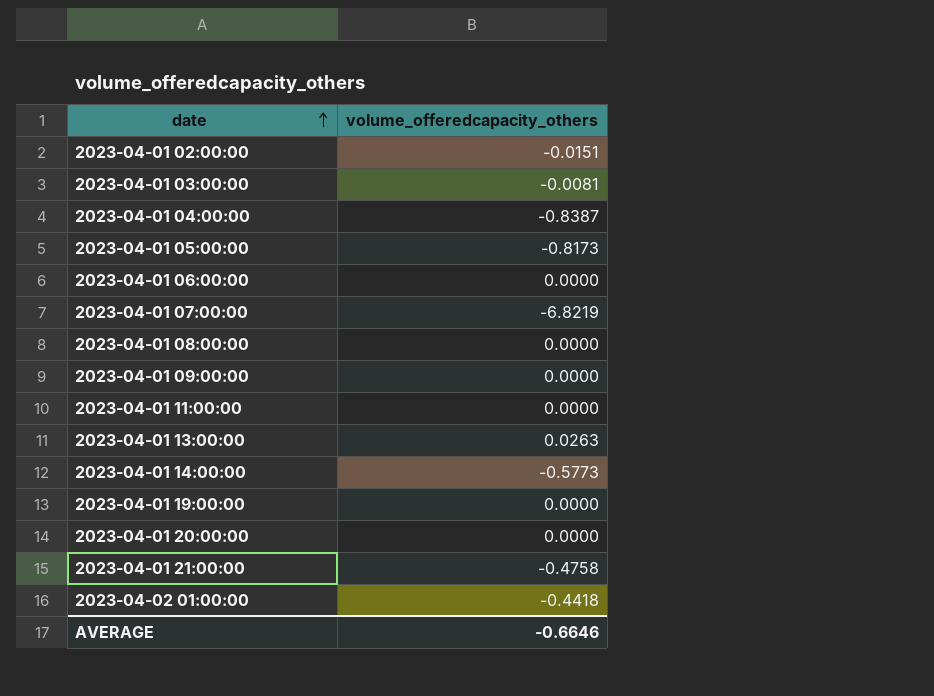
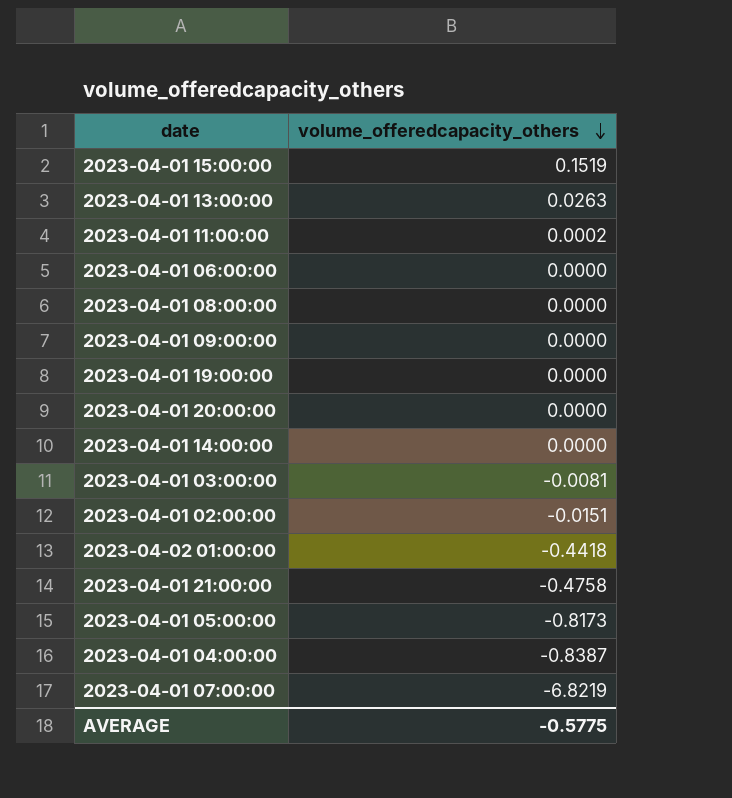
row order: date ascending -> volume_offeredcapacity_others descending
row 2023-04-01 15:00:00: none -> 0.1519
2023-04-01 11:00:00 | volume_offeredcapacity_others: 0.0000 -> 0.0002
2023-04-01 14:00:00 | volume_offeredcapacity_others: -0.5773 -> 0.0000
AVERAGE | volume_offeredcapacity_others: -0.6646 -> -0.5775

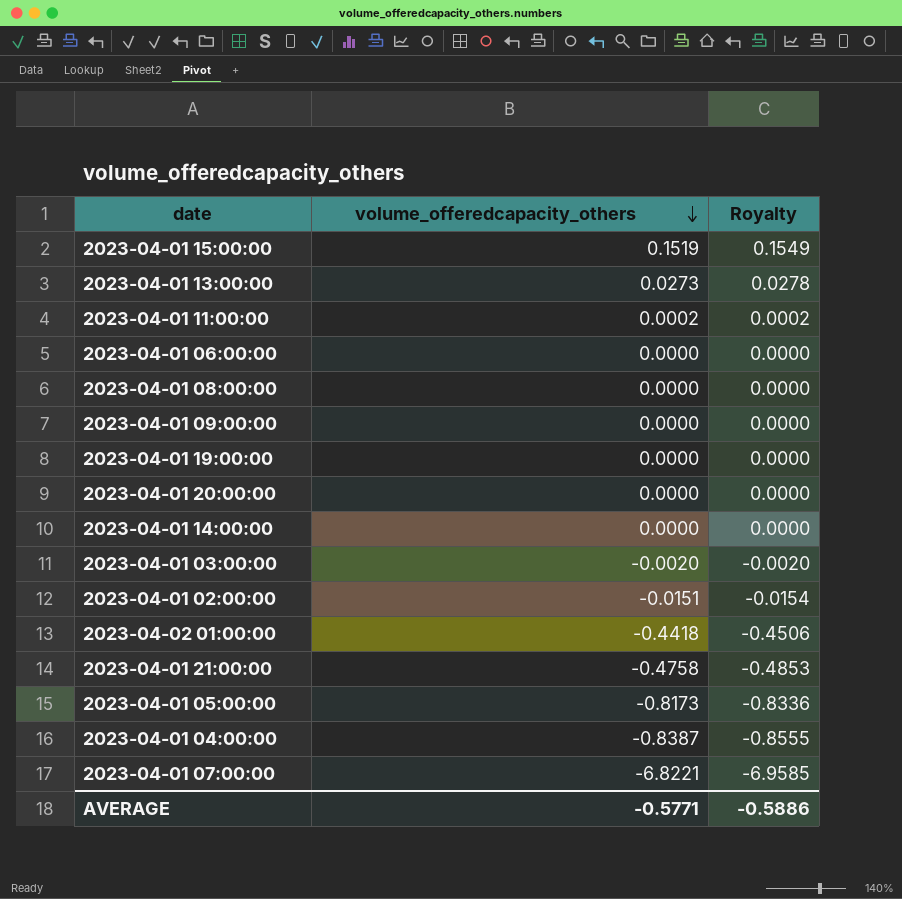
column Royalty | formula: none -> [volume_offeredcapacity_others] * 1.02
2023-04-01 13:00:00 | volume_offeredcapacity_others: 0.0263 -> 0.0273
2023-04-01 03:00:00 | volume_offeredcapacity_others: -0.0081 -> -0.0020
2023-04-01 07:00:00 | volume_offeredcapacity_others: -6.8219 -> -6.8221
AVERAGE | volume_offeredcapacity_others: -0.5775 -> -0.5771

